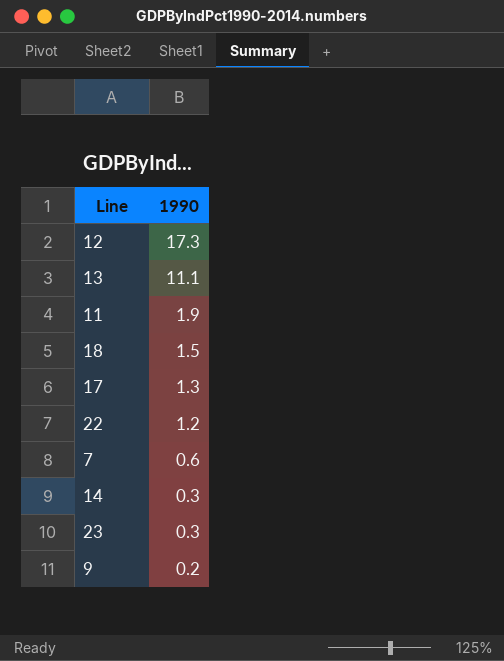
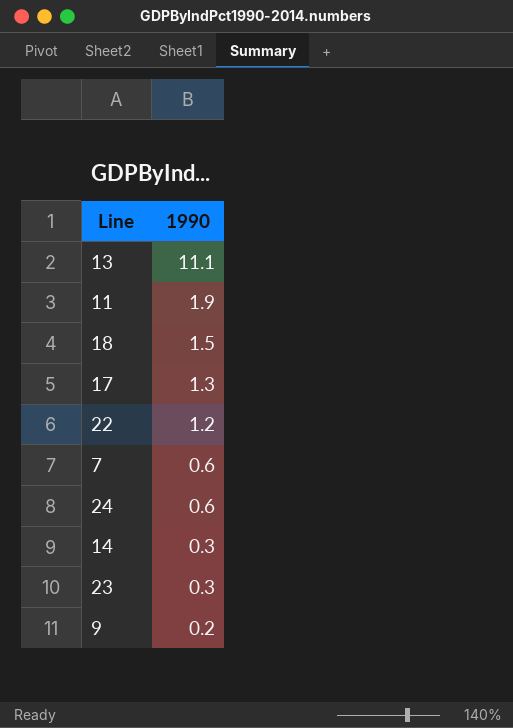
row 12: 17.3 -> none
row 24: none -> 0.6

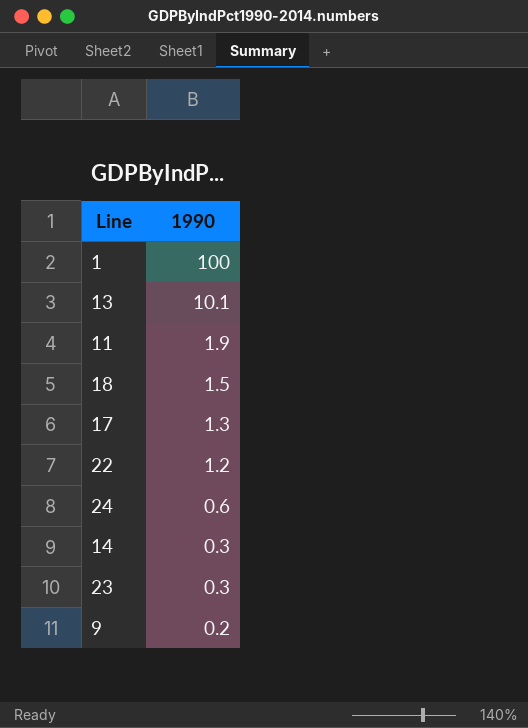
row 7: 0.6 -> none
row 1: none -> 100
13 | 1990: 11.1 -> 10.1

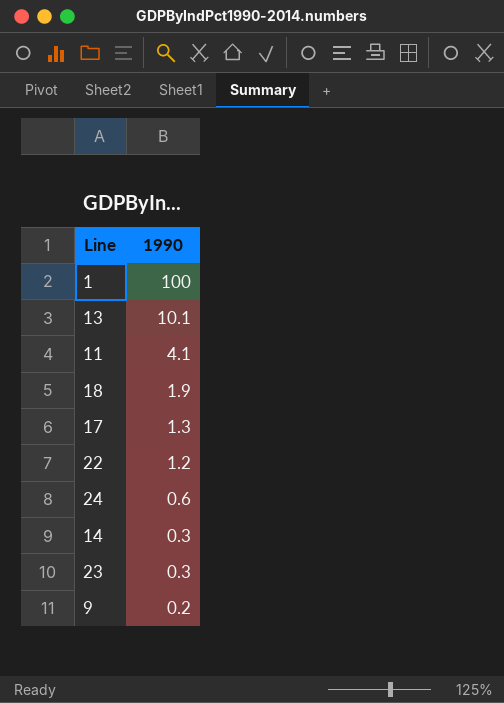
11 | 1990: 1.9 -> 4.1
18 | 1990: 1.5 -> 1.9

